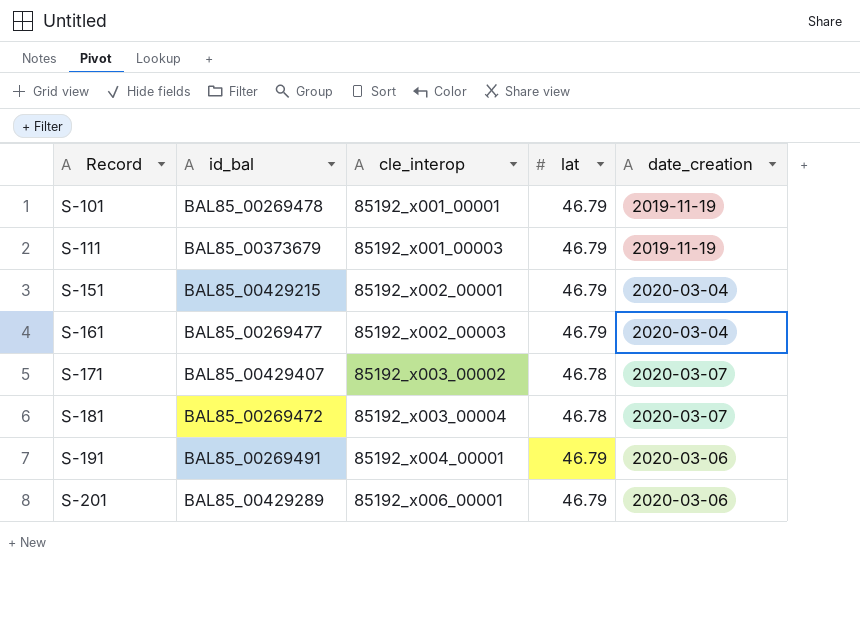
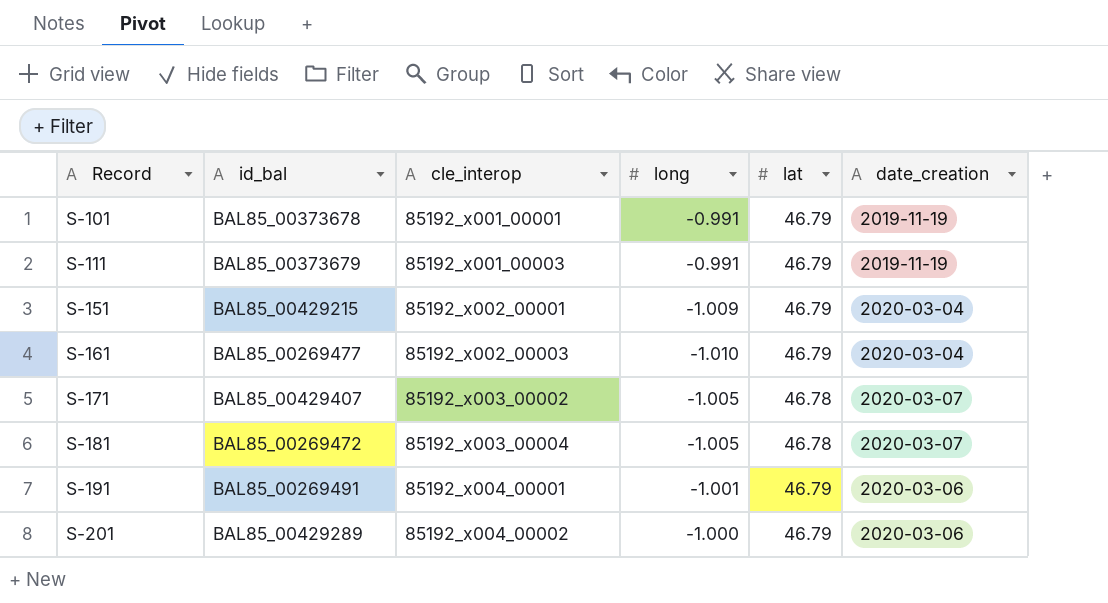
column long | position: none -> 4
S-101 | id_bal: BAL85_00269478 -> BAL85_00373678
S-201 | cle_interop: 85192_x006_00001 -> 85192_x004_00002

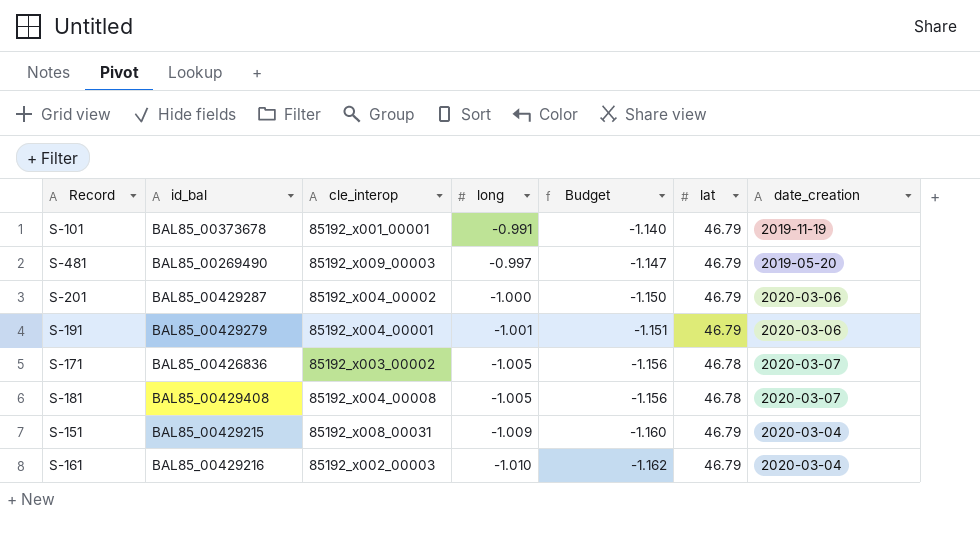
row order: Record ascending -> long descending
column Budget | formula: none -> [long] * 1.15
row S-111: BAL85_00373679 | 85192_x001_00003 | -0.991 | 46.79 | 2019-11-19 -> none
row S-481: none -> BAL85_00269490 | 85192_x009_00003 | -0.997 | -1.147 | 46.79 | 2019-05-20
S-201 | id_bal: BAL85_00429289 -> BAL85_00429287
S-191 | id_bal: BAL85_00269491 -> BAL85_00429279
S-171 | id_bal: BAL85_00429407 -> BAL85_00426836
S-181 | id_bal: BAL85_00269472 -> BAL85_00429408
S-181 | cle_interop: 85192_x003_00004 -> 85192_x004_00008
S-151 | cle_interop: 85192_x002_00001 -> 85192_x008_00031
S-161 | id_bal: BAL85_00269477 -> BAL85_00429216

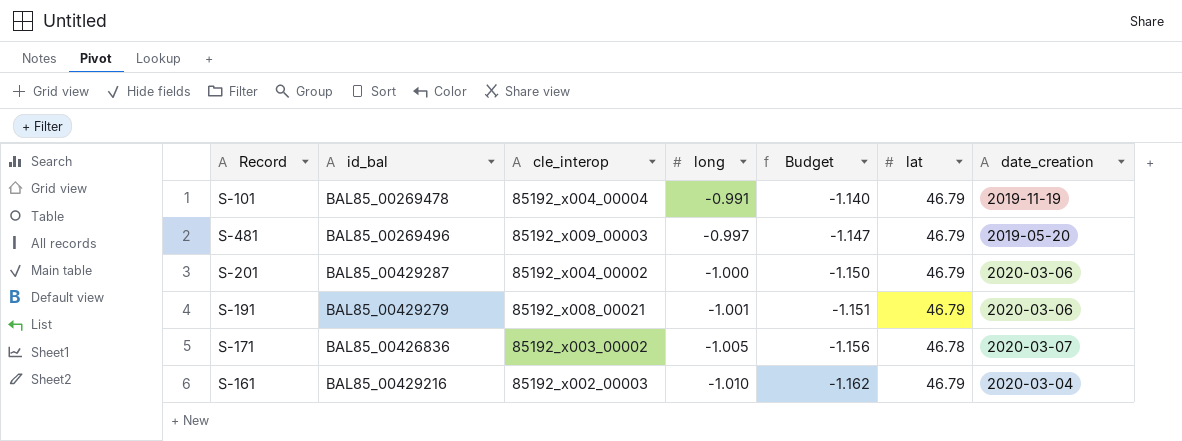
row S-181: BAL85_00429408 | 85192_x004_00008 | -1.005 | -1.156 | 46.78 | 2020-03-07 -> none
row S-151: BAL85_00429215 | 85192_x008_00031 | -1.009 | -1.160 | 46.79 | 2020-03-04 -> none
S-101 | id_bal: BAL85_00373678 -> BAL85_00269478
S-101 | cle_interop: 85192_x001_00001 -> 85192_x004_00004
S-481 | id_bal: BAL85_00269490 -> BAL85_00269496
S-191 | cle_interop: 85192_x004_00001 -> 85192_x008_00021

